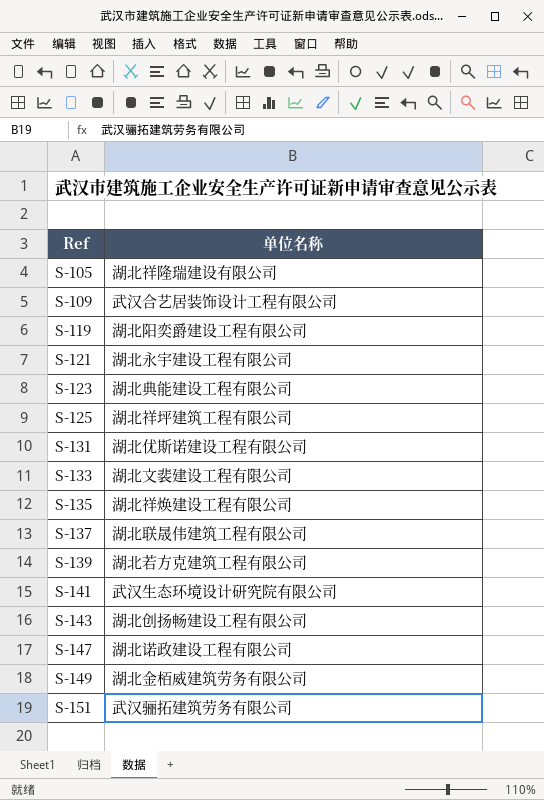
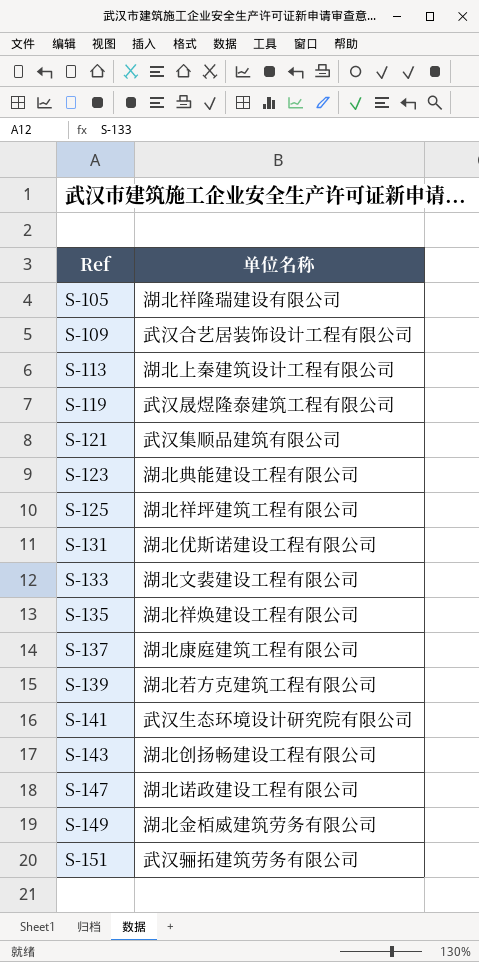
row S-113: none -> 湖北上秦建筑设计工程有限公司
S-119 | 单位名称: 湖北阳奕爵建设工程有限公司 -> 武汉晟煜隆泰建筑工程有限公司
S-121 | 单位名称: 湖北永宇建设工程有限公司 -> 武汉集顺品建筑有限公司
S-137 | 单位名称: 湖北联晟伟建筑工程有限公司 -> 湖北康庭建筑工程有限公司

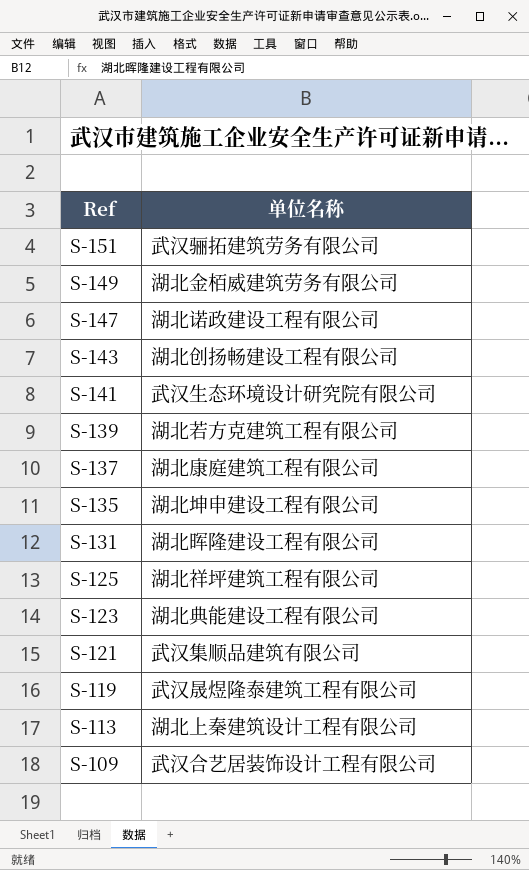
row order: Ref ascending -> Ref descending
row S-105: 湖北祥隆瑞建设有限公司 -> none
row S-133: 湖北文裴建设工程有限公司 -> none
S-135 | 单位名称: 湖北祥焕建设工程有限公司 -> 湖北坤申建设工程有限公司
S-131 | 单位名称: 湖北优斯诺建设工程有限公司 -> 湖北晖隆建设工程有限公司

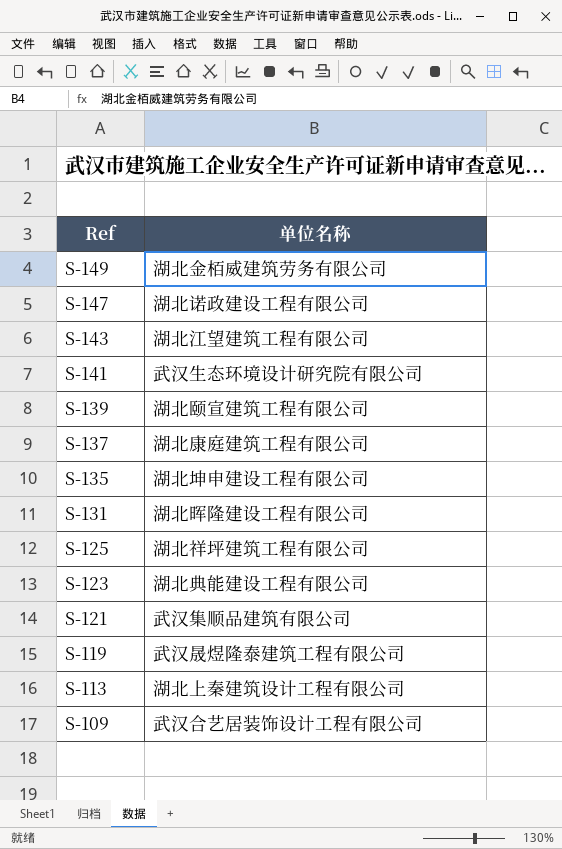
row S-151: 武汉骊拓建筑劳务有限公司 -> none
S-143 | 单位名称: 湖北创扬畅建设工程有限公司 -> 湖北江望建筑工程有限公司
S-139 | 单位名称: 湖北若方克建筑工程有限公司 -> 湖北颐宣建筑工程有限公司

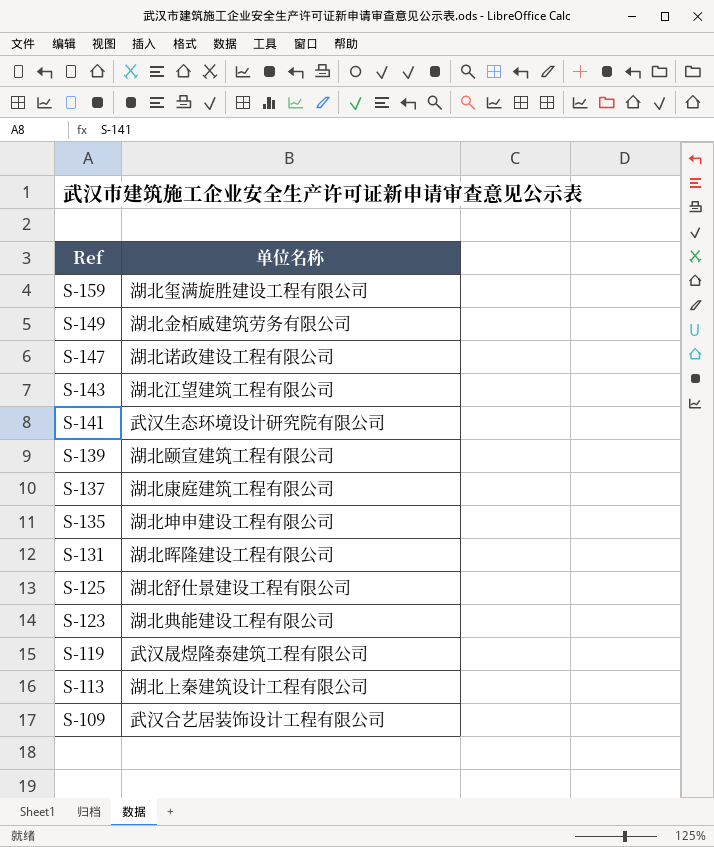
row S-121: 武汉集顺品建筑有限公司 -> none
row S-159: none -> 湖北玺满旋胜建设工程有限公司
S-125 | 单位名称: 湖北祥坪建筑工程有限公司 -> 湖北舒仕景建设工程有限公司

